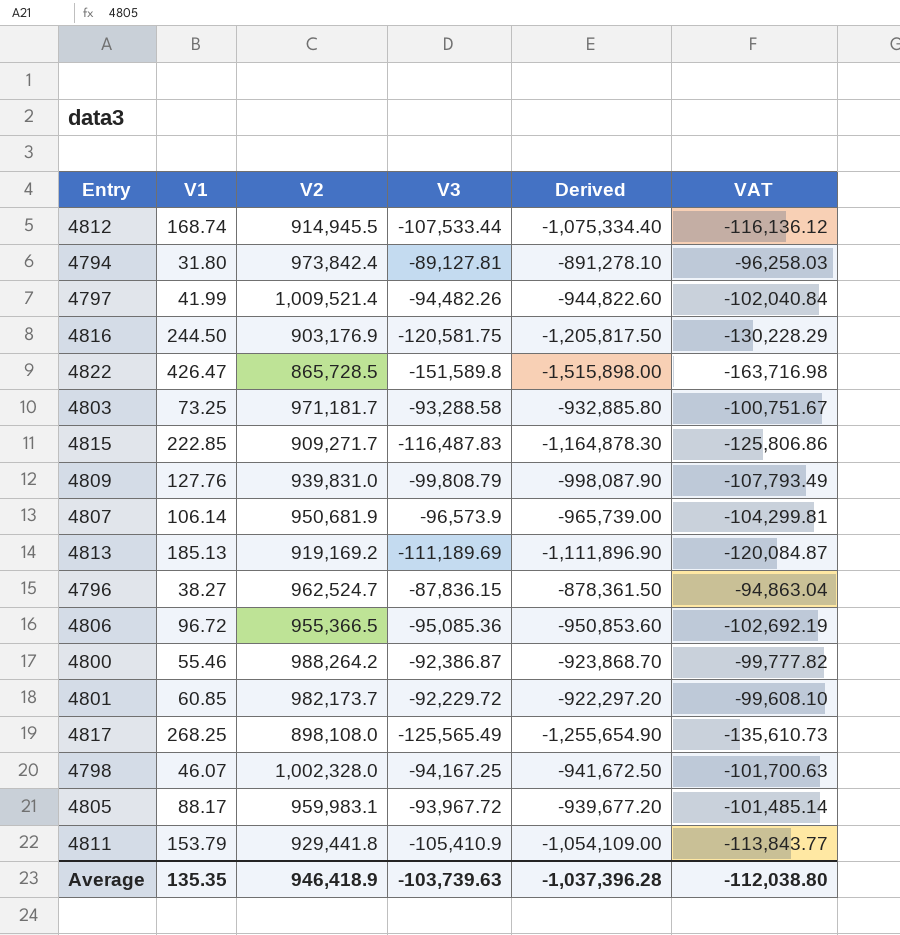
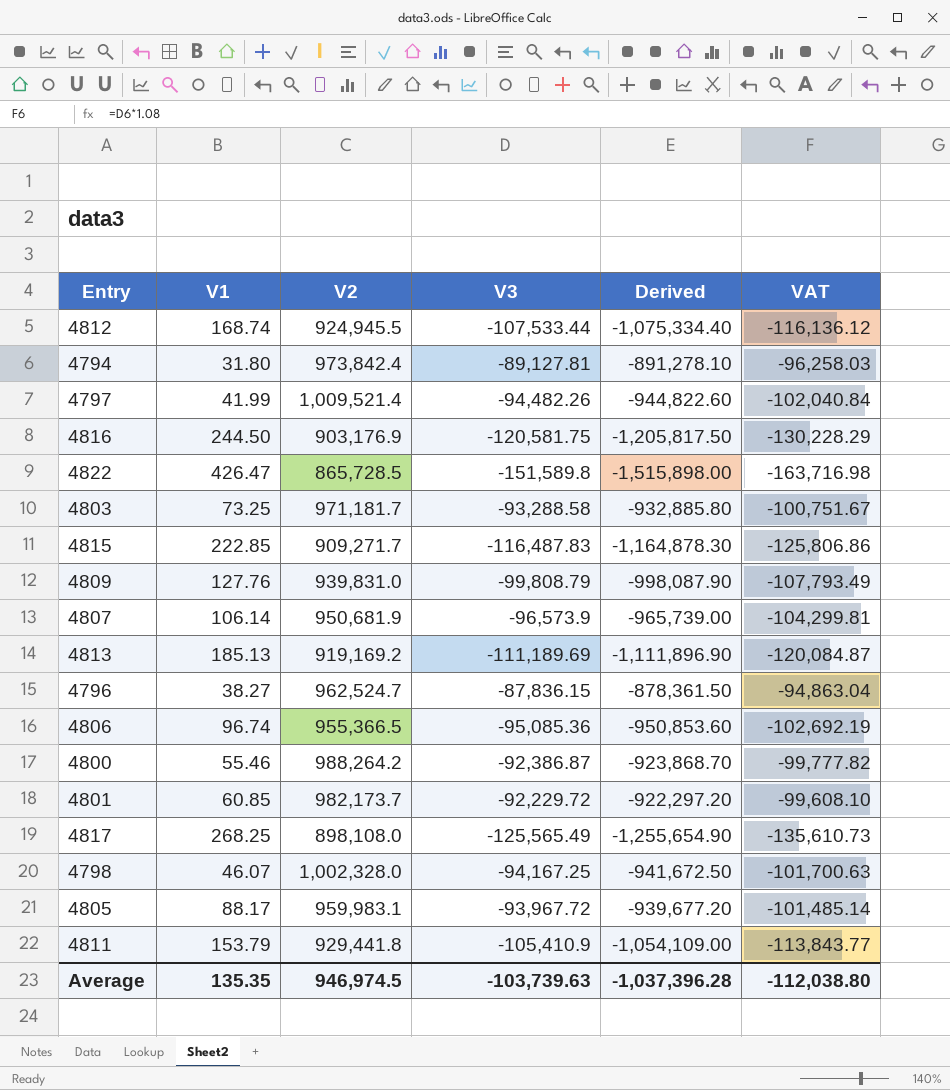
4812 | V2: 914,945.5 -> 924,945.5
4806 | V1: 96.72 -> 96.74
Average | V2: 946,418.9 -> 946,974.5

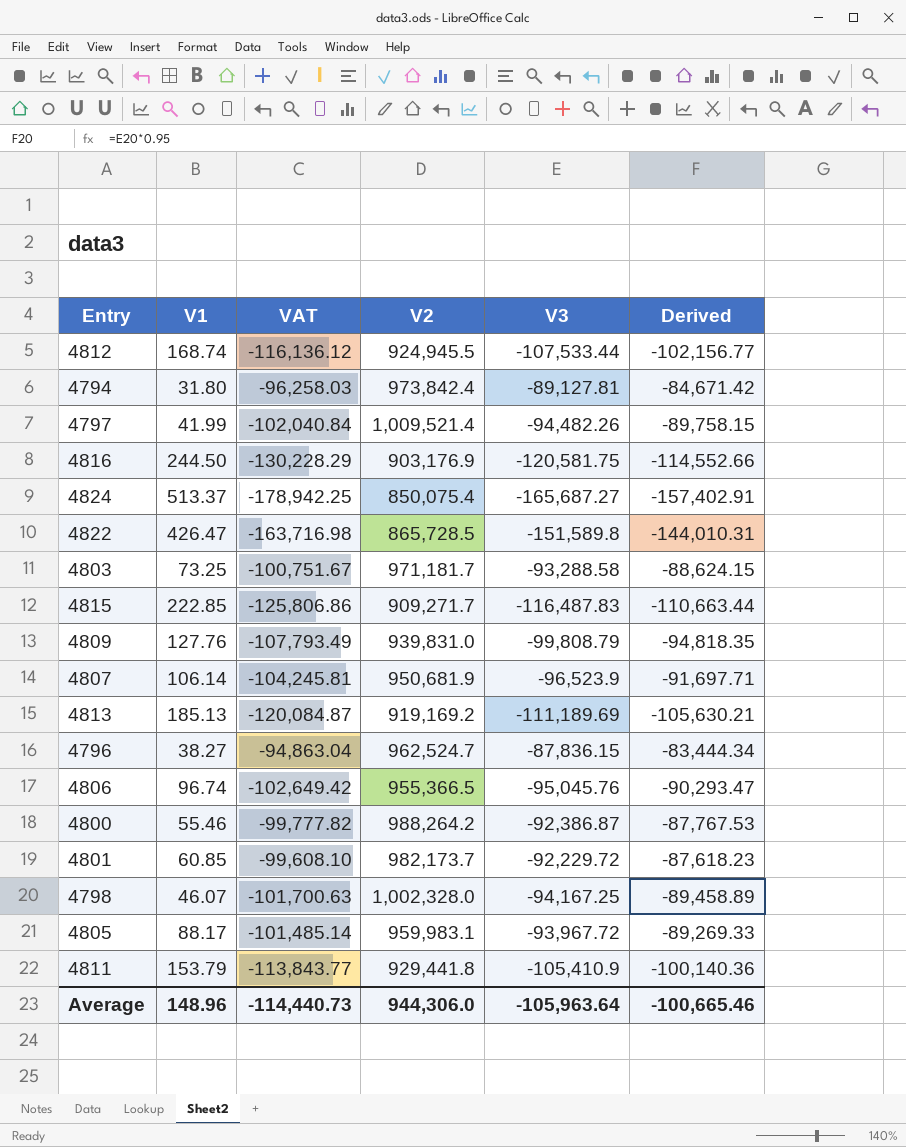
column VAT | position: 6 -> 3
column Derived | formula: [V3] * 10 -> [V3] * 0.95
row 4817: 268.25 | 898,108.0 | -125,565.49 | -1,255,654.90 | -135,610.73 -> none
row 4824: none -> 513.37 | -178,942.25 | 850,075.4 | -165,687.27 | -157,402.91
4807 | VAT: -104,299.81 -> -104,245.81
4807 | V3: -96,573.9 -> -96,523.9
4806 | VAT: -102,692.19 -> -102,649.42
4806 | V3: -95,085.36 -> -95,045.76
Average | V1: 135.35 -> 148.96
Average | VAT: -112,038.80 -> -114,440.73
Average | V2: 946,974.5 -> 944,306.0
Average | V3: -103,739.63 -> -105,963.64
Average | Derived: -1,037,396.28 -> -100,665.46

